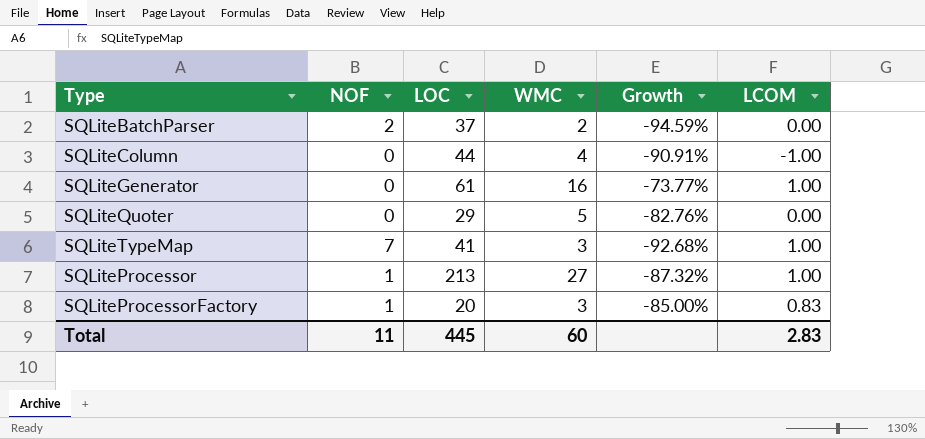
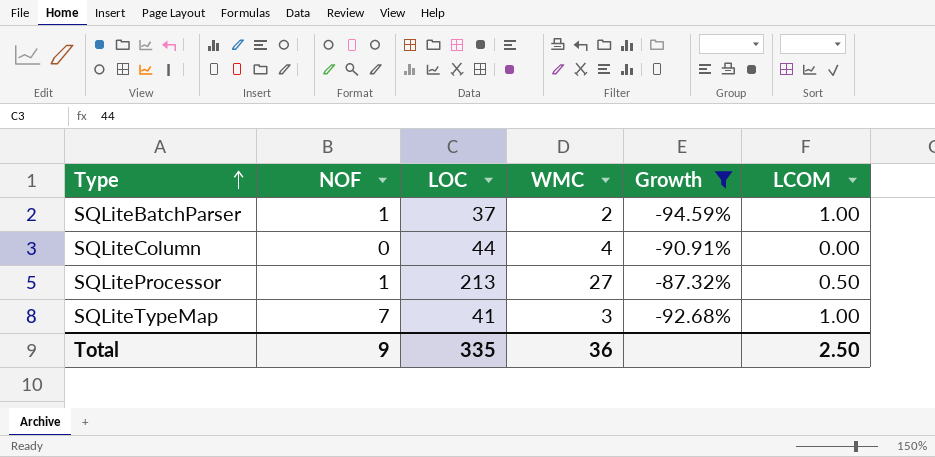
filter: none -> Growth <= -87.32%
row order: none -> Type ascending
SQLiteBatchParser | NOF: 2 -> 1
SQLiteBatchParser | LCOM: 0.00 -> 1.00
SQLiteColumn | LCOM: -1.00 -> 0.00
SQLiteProcessor | LCOM: 1.00 -> 0.50
Total | NOF: 11 -> 9
Total | LOC: 445 -> 335
Total | WMC: 60 -> 36
Total | LCOM: 2.83 -> 2.50

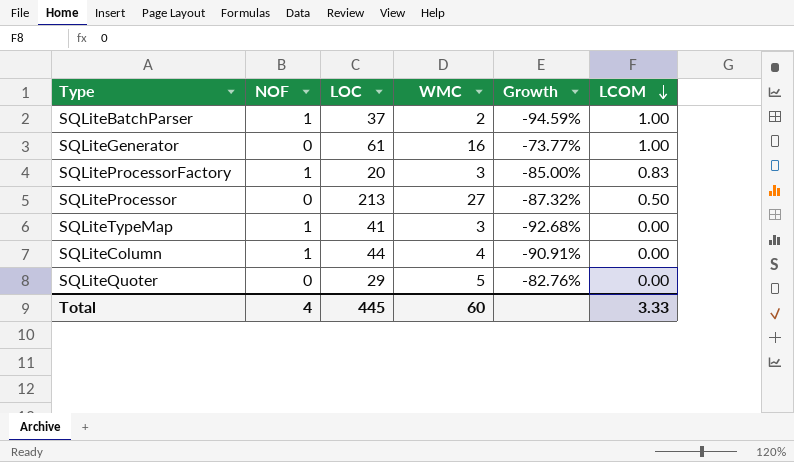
filter: Growth <= -87.32% -> none
row order: Type ascending -> LCOM descending
SQLiteProcessor | NOF: 1 -> 0
SQLiteTypeMap | NOF: 7 -> 1
SQLiteTypeMap | LCOM: 1.00 -> 0.00
SQLiteColumn | NOF: 0 -> 1
Total | NOF: 9 -> 4
Total | LOC: 335 -> 445
Total | WMC: 36 -> 60
Total | LCOM: 2.50 -> 3.33

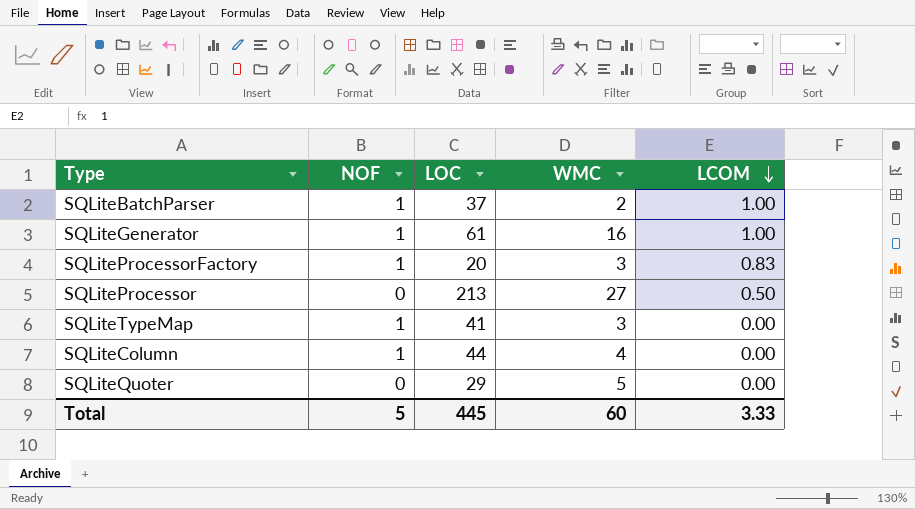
column Growth | formula: ([WMC] - [LOC]) / [LOC] -> none
SQLiteGenerator | NOF: 0 -> 1
Total | NOF: 4 -> 5

